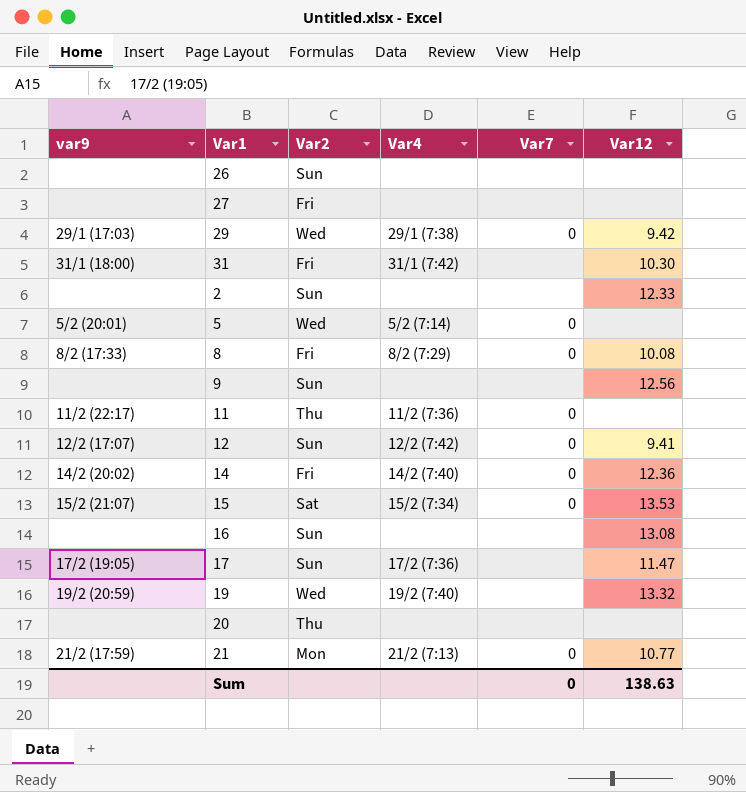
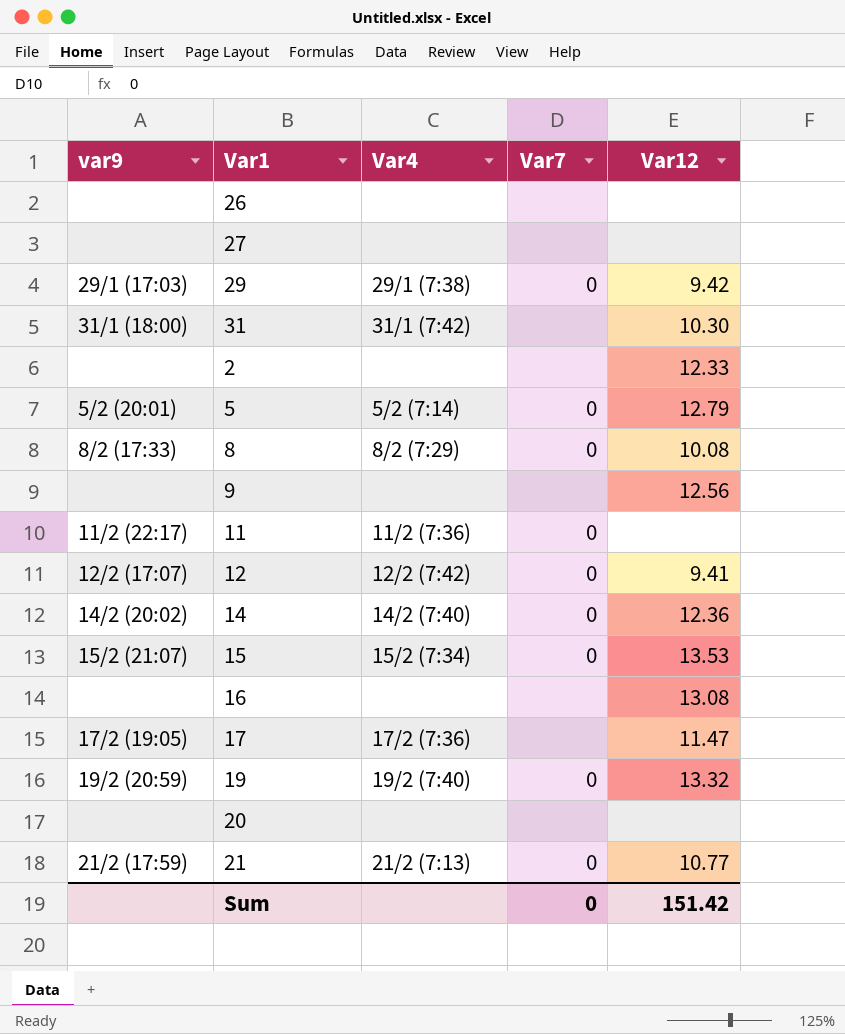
column Var2 | position: 3 -> none
5 | Var12: none -> 12.79
19 | Var7: none -> 0
Sum | Var12: 138.63 -> 151.42

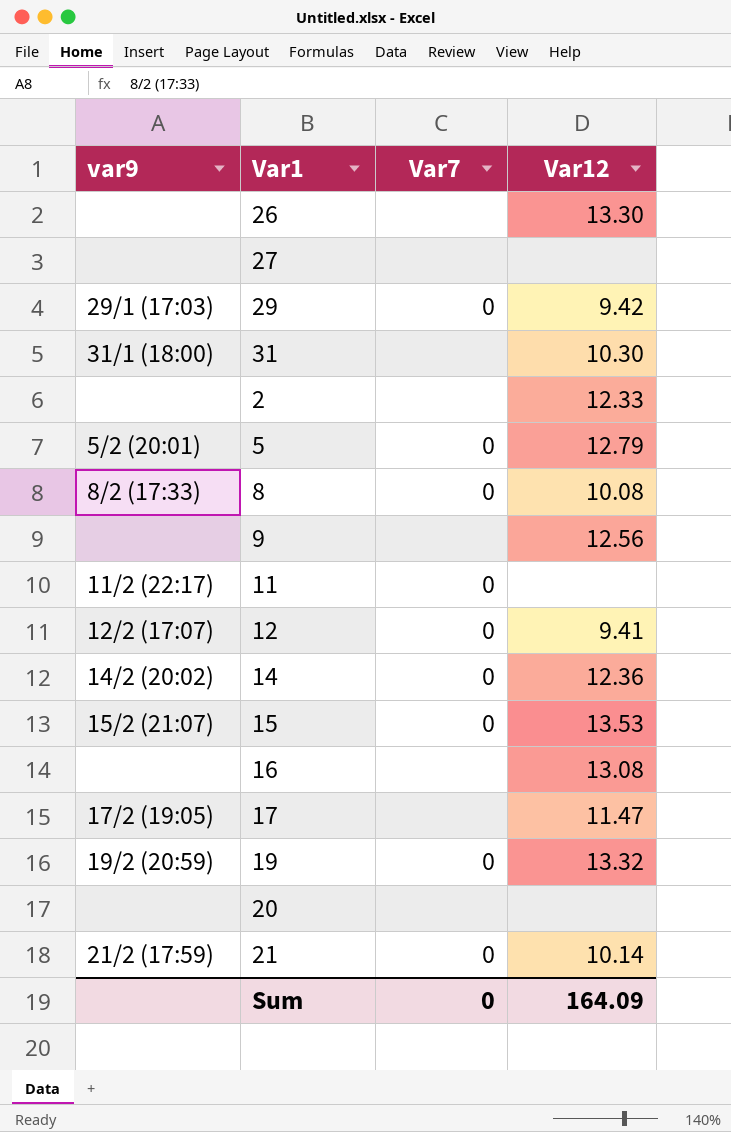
column Var4 | position: 3 -> none
26 | Var12: none -> 13.30
21 | Var12: 10.77 -> 10.14
Sum | Var12: 151.42 -> 164.09

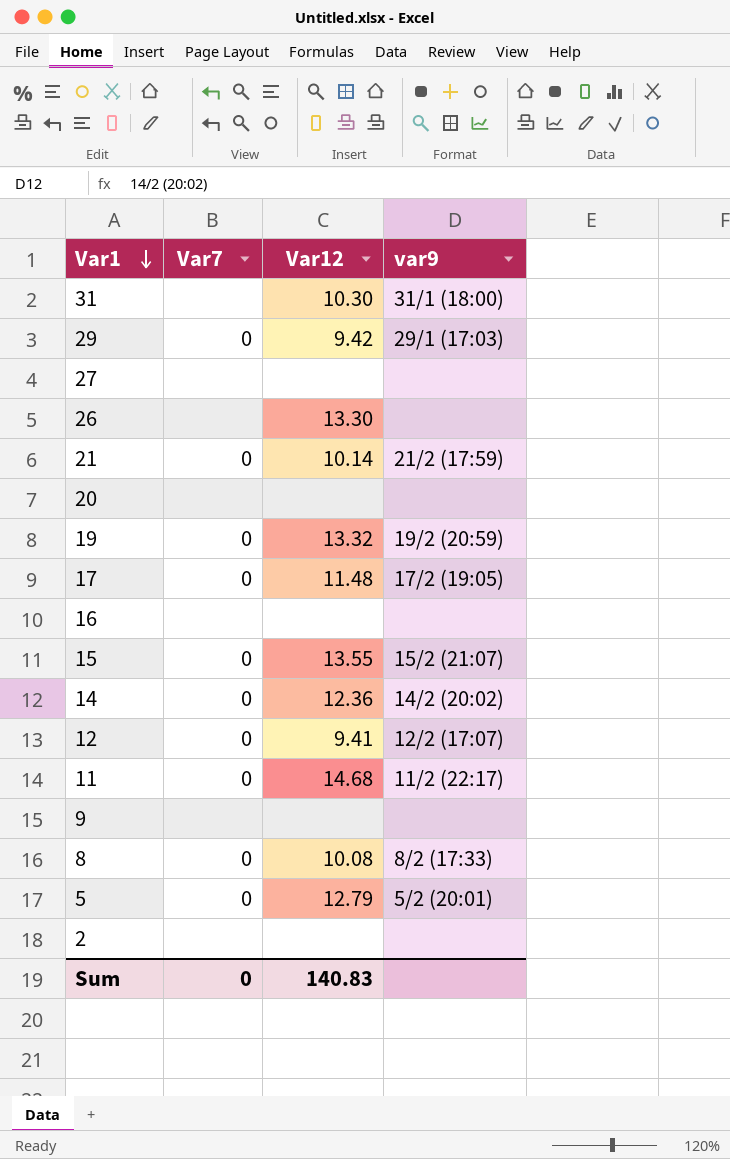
row order: none -> Var1 descending
column var9 | position: 1 -> 4
17 | Var7: none -> 0
17 | Var12: 11.47 -> 11.48
16 | Var12: 13.08 -> none
15 | Var12: 13.53 -> 13.55
11 | Var12: none -> 14.68
9 | Var12: 12.56 -> none
2 | Var12: 12.33 -> none
Sum | Var12: 164.09 -> 140.83

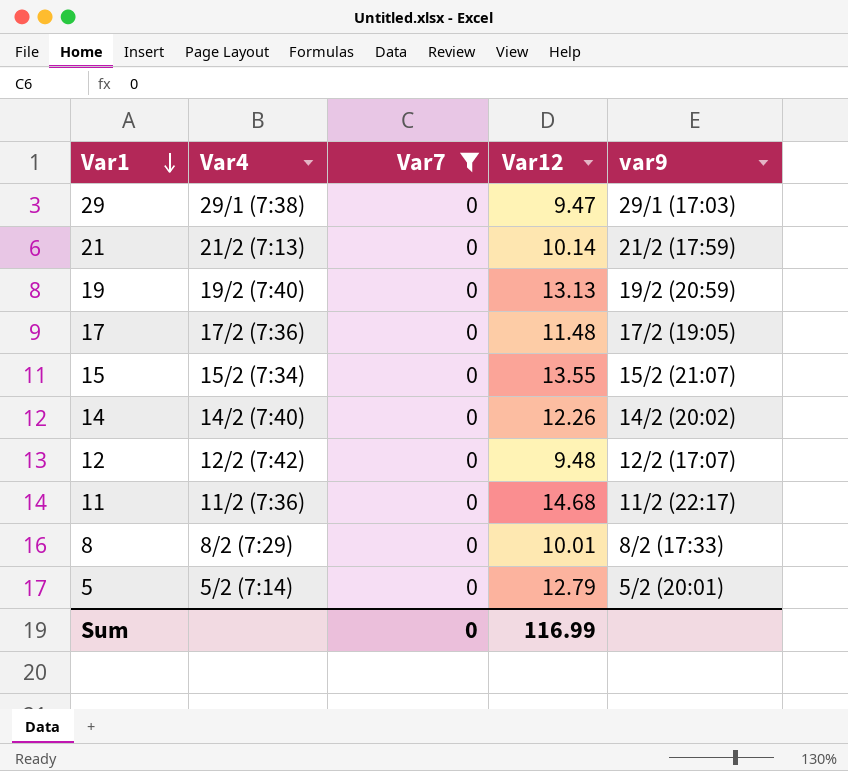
filter: none -> Var7 = 0
column Var4 | position: none -> 2
29 | Var12: 9.42 -> 9.47
19 | Var12: 13.32 -> 13.13
14 | Var12: 12.36 -> 12.26
12 | Var12: 9.41 -> 9.48
8 | Var12: 10.08 -> 10.01
Sum | Var12: 140.83 -> 116.99

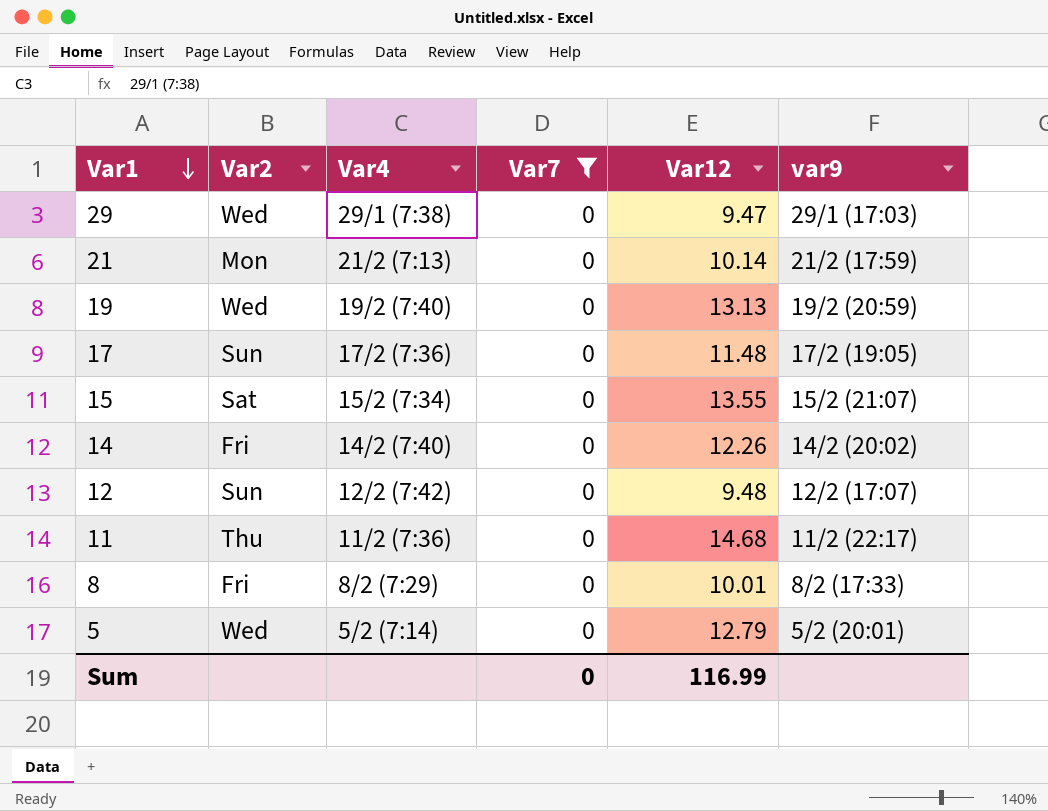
column Var2 | position: none -> 2

